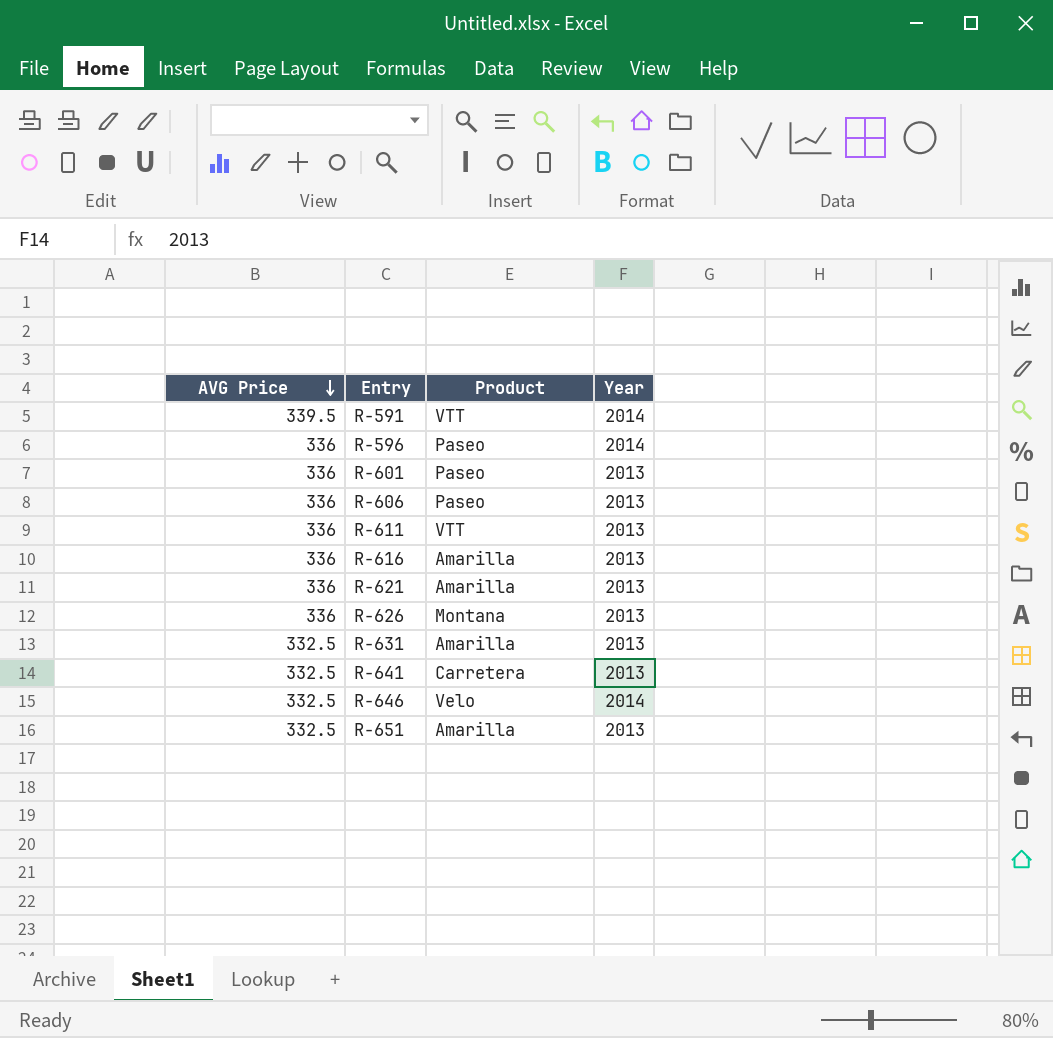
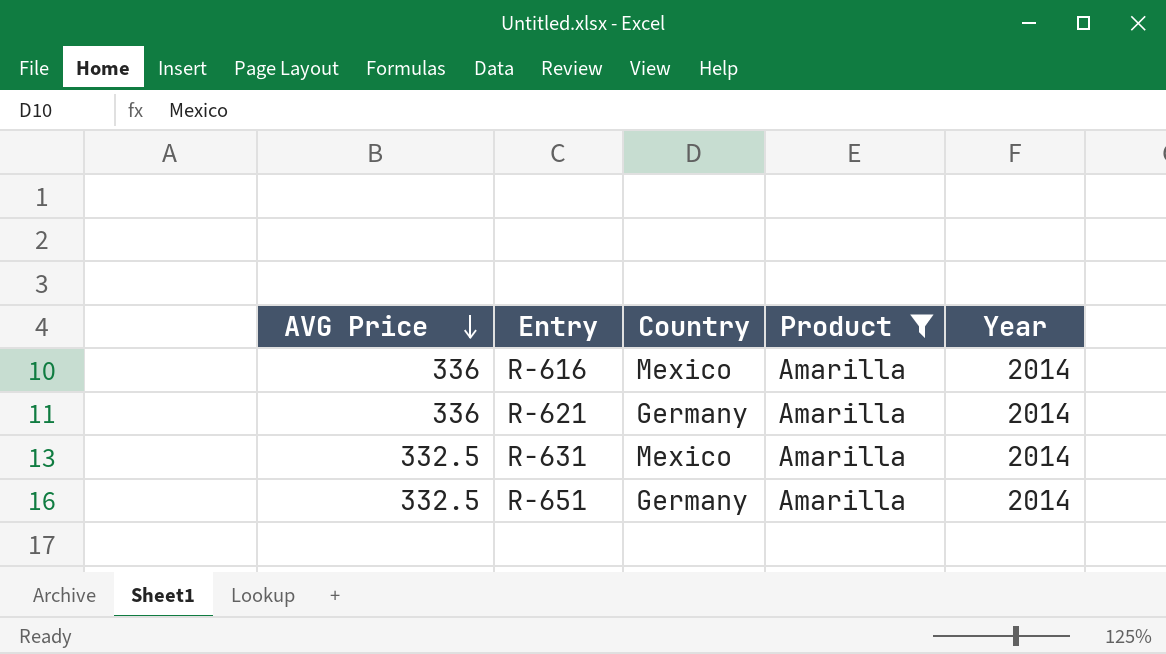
filter: none -> Product = Amarilla
column Country | position: none -> 3
R-616 | Year: 2013 -> 2014
R-621 | Year: 2013 -> 2014
R-631 | Year: 2013 -> 2014
R-651 | Year: 2013 -> 2014

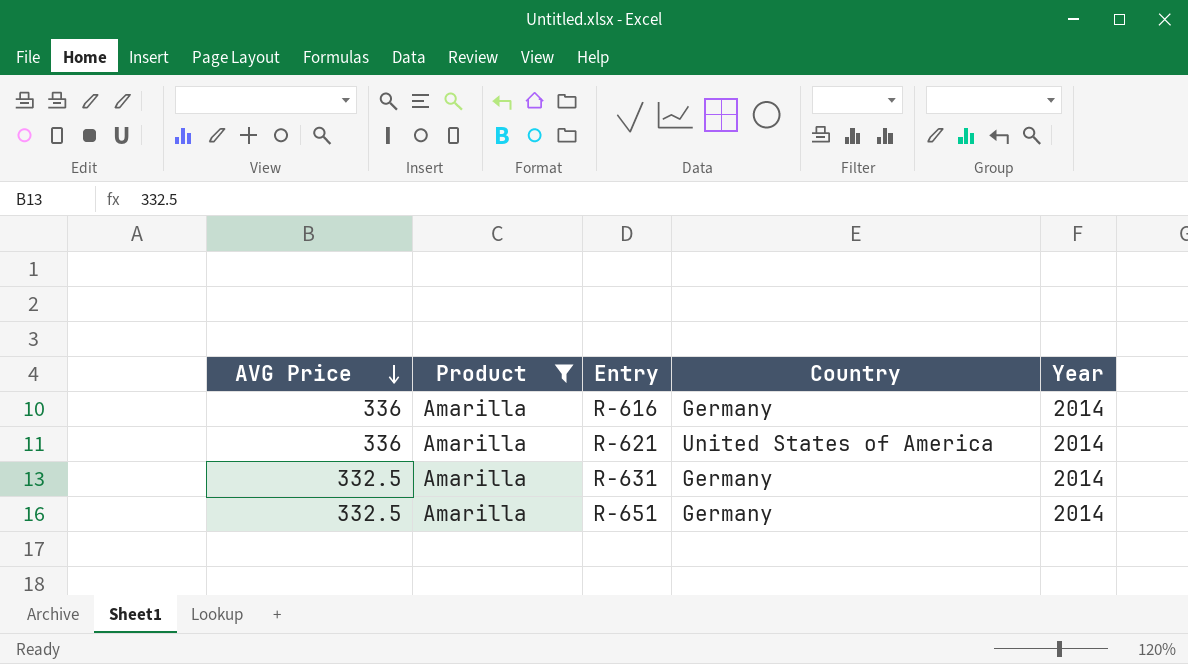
column Product | position: 4 -> 2
R-616 | Country: Mexico -> Germany
R-621 | Country: Germany -> United States of America
R-631 | Country: Mexico -> Germany

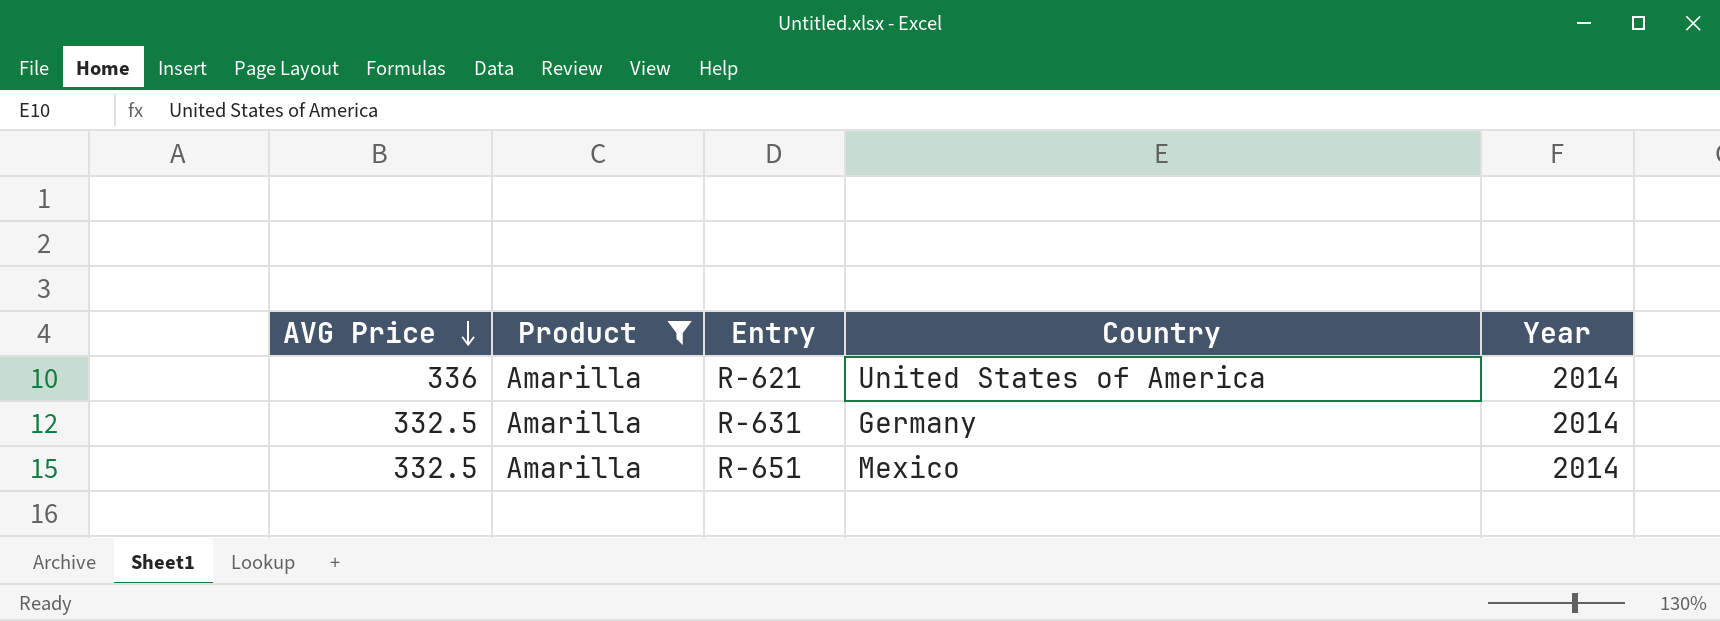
row R-616: 336 | Amarilla | Germany | 2014 -> none
R-651 | Country: Germany -> Mexico

